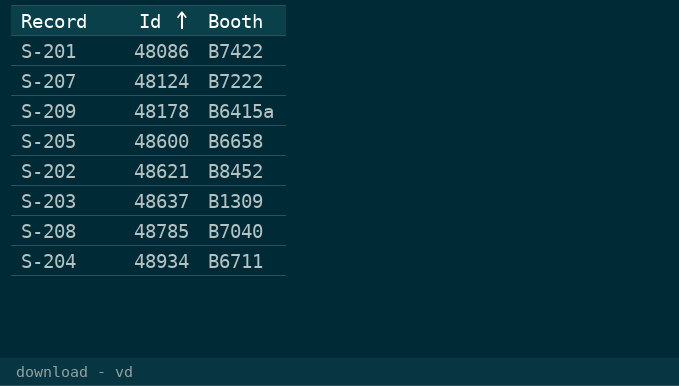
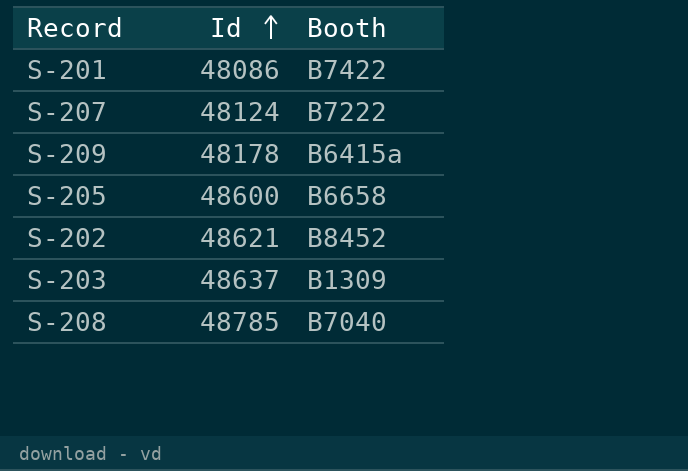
row S-204: 48934 | B6711 -> none

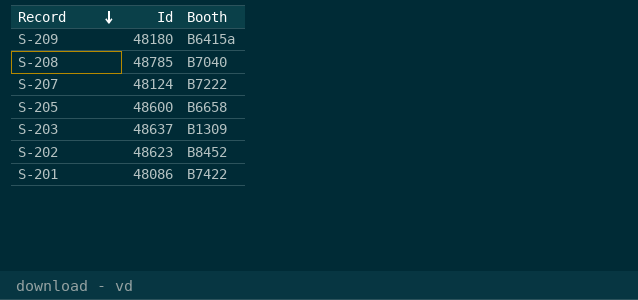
row order: Id ascending -> Record descending
S-209 | Id: 48178 -> 48180
S-202 | Id: 48621 -> 48623

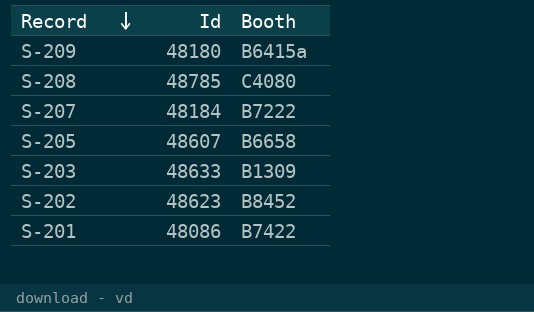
S-208 | Booth: B7040 -> C4080
S-207 | Id: 48124 -> 48184
S-205 | Id: 48600 -> 48607
S-203 | Id: 48637 -> 48633

